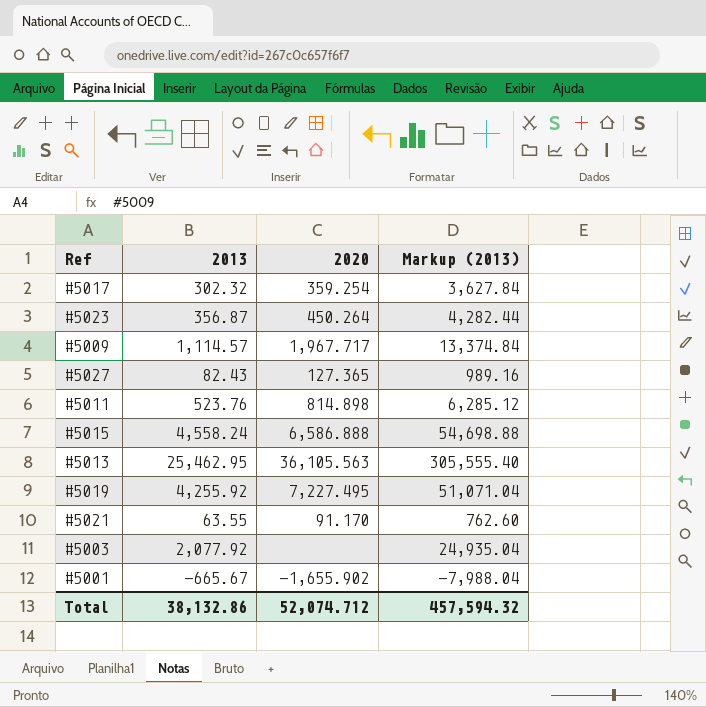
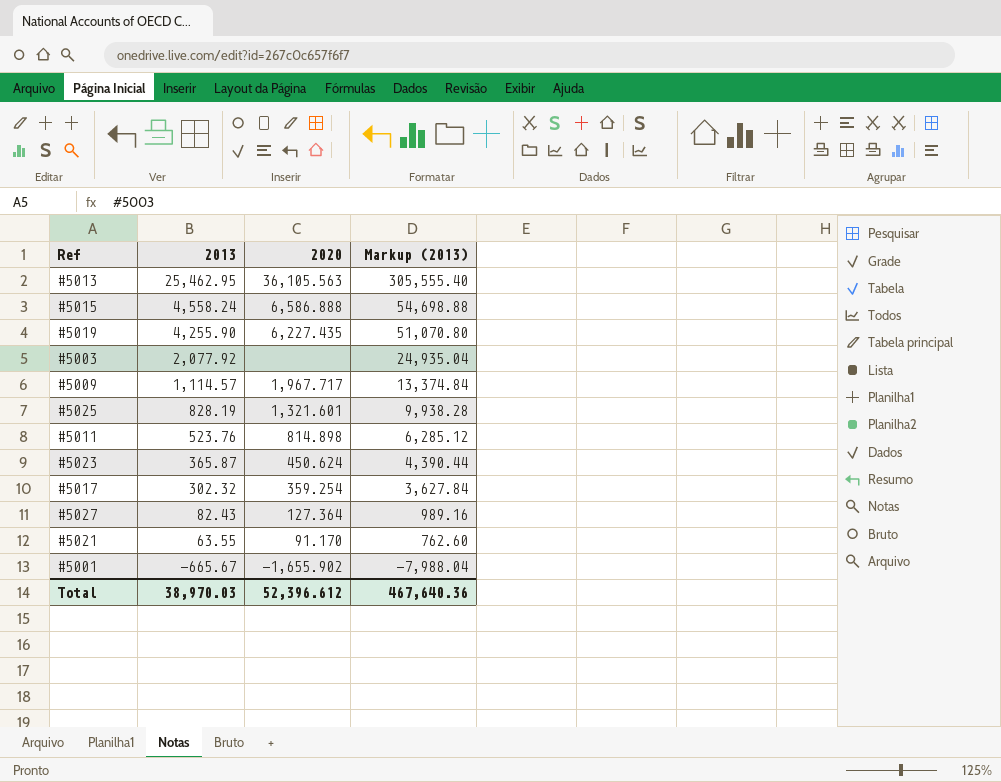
row order: none -> 2013 descending
#5019 | 2013: 4,255.92 -> 4,255.90
#5019 | 2020: 7,227.495 -> 6,227.435
#5019 | Markup (2013): 51,071.04 -> 51,070.80
row #5025: none -> 828.19 | 1,321.601 | 9,938.28
#5023 | 2013: 356.87 -> 365.87
#5023 | 2020: 450.264 -> 450.624
#5023 | Markup (2013): 4,282.44 -> 4,390.44
#5027 | 2020: 127.365 -> 127.364
Total | 2013: 38,132.86 -> 38,970.03
Total | 2020: 52,074.712 -> 52,396.612
Total | Markup (2013): 457,594.32 -> 467,640.36

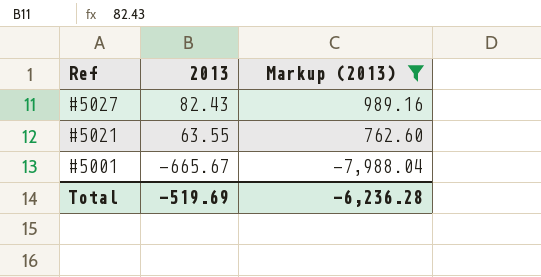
filter: none -> Markup (2013) <= 989.16
column 2020 | position: 3 -> none
Total | 2013: 38,970.03 -> -519.69
Total | Markup (2013): 467,640.36 -> -6,236.28

